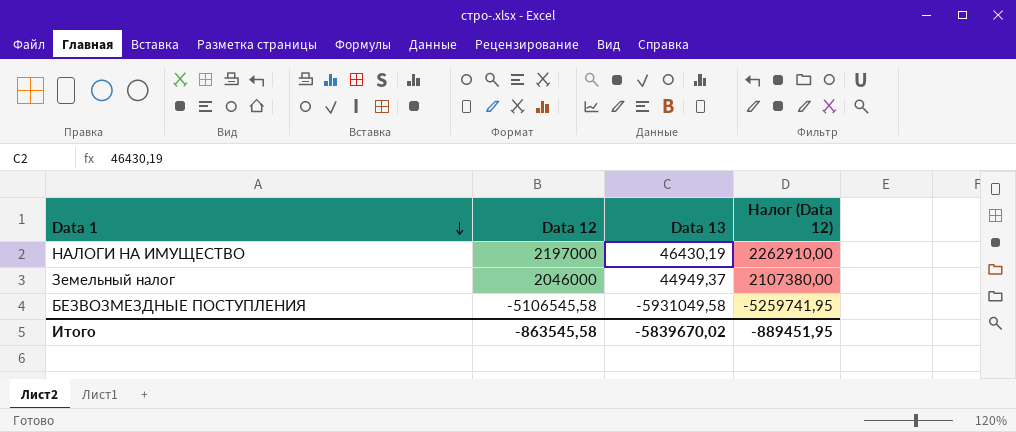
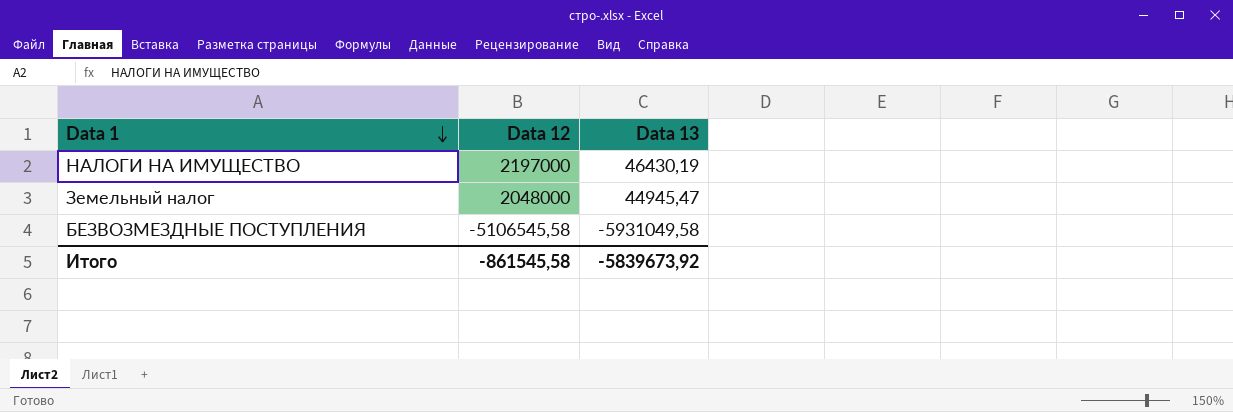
column Налог (Data 12) | formula: [Data 12] * 1,03 -> none
Земельный налог | Data 12: 2046000 -> 2048000
Земельный налог | Data 13: 44949,37 -> 44945,47
Итого | Data 12: -863545,58 -> -861545,58
Итого | Data 13: -5839670,02 -> -5839673,92

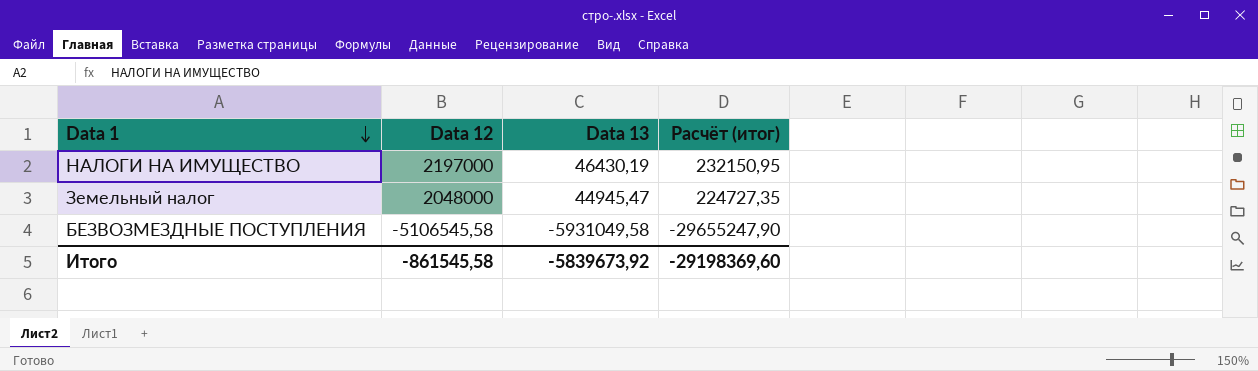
column Расчёт (итог) | formula: none -> [Data 13] * 5

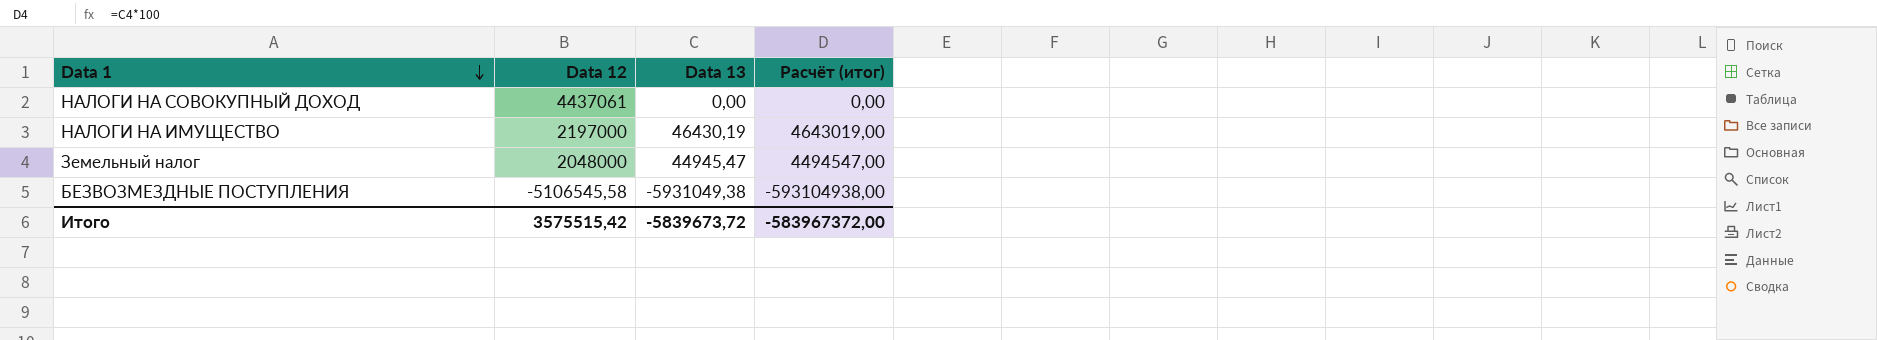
column Расчёт (итог) | formula: [Data 13] * 5 -> [Data 13] * 100
row НАЛОГИ НА СОВОКУПНЫЙ ДОХОД: none -> 4437061 | 0,00 | 0,00
БЕЗВОЗМЕЗДНЫЕ ПОСТУПЛЕНИЯ | Data 13: -5931049,58 -> -5931049,38
Итого | Data 12: -861545,58 -> 3575515,42
Итого | Data 13: -5839673,92 -> -5839673,72
Итого | Расчёт (итог): -29198369,60 -> -583967372,00

